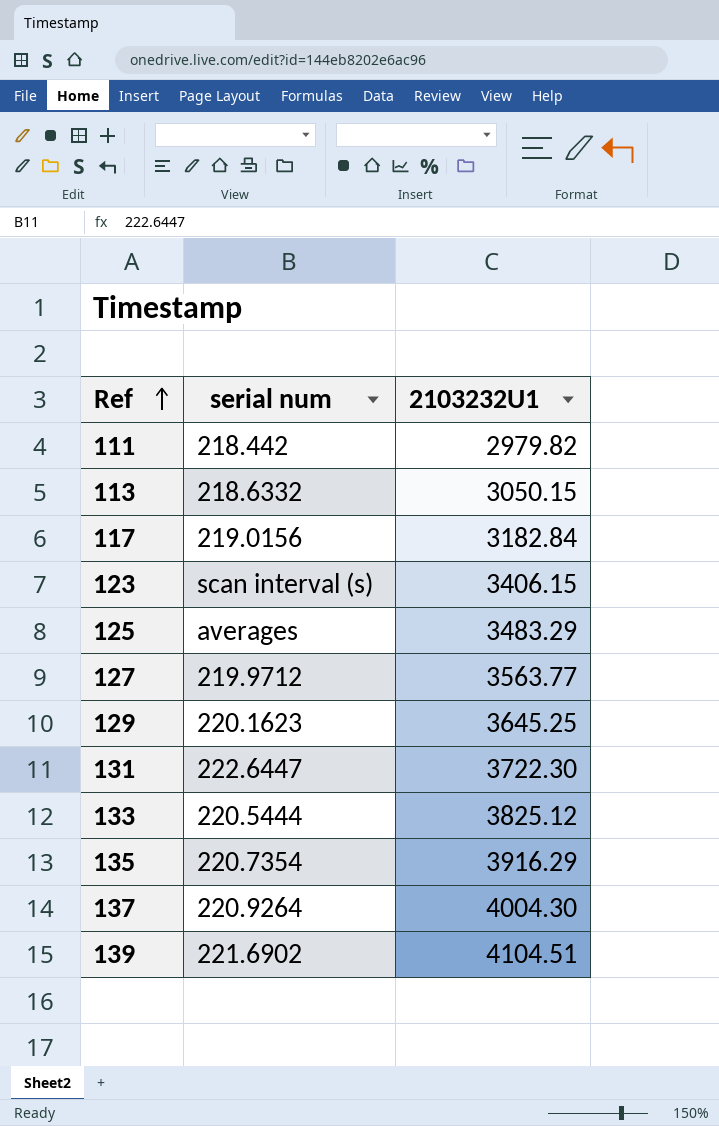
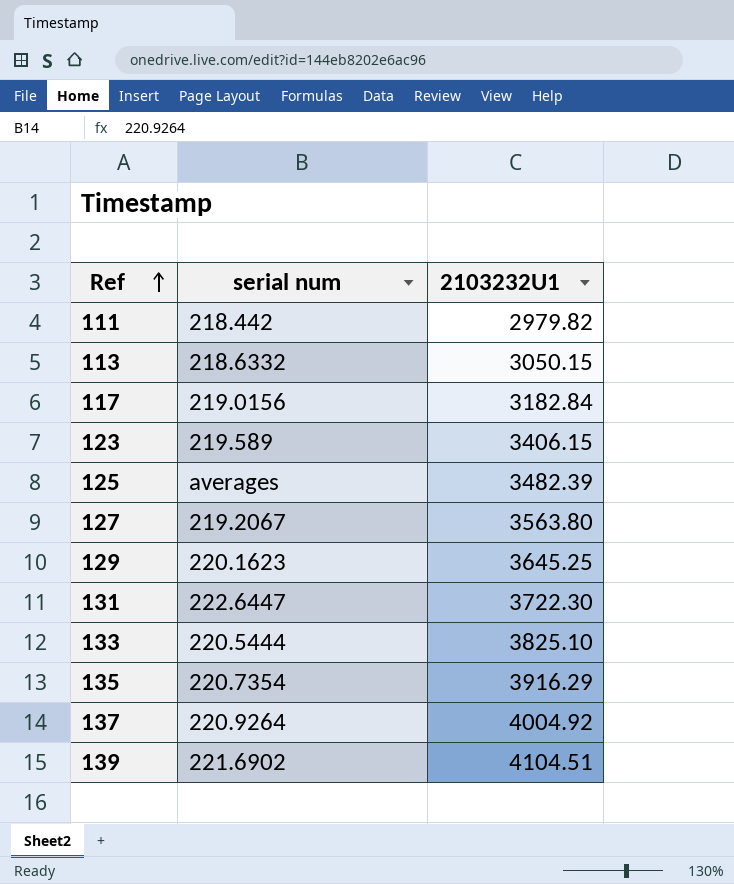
123 | serial num: scan interval (s) -> 219.589
125 | 2103232U1: 3483.29 -> 3482.39
127 | serial num: 219.9712 -> 219.2067
127 | 2103232U1: 3563.77 -> 3563.80
133 | 2103232U1: 3825.12 -> 3825.10
137 | 2103232U1: 4004.30 -> 4004.92

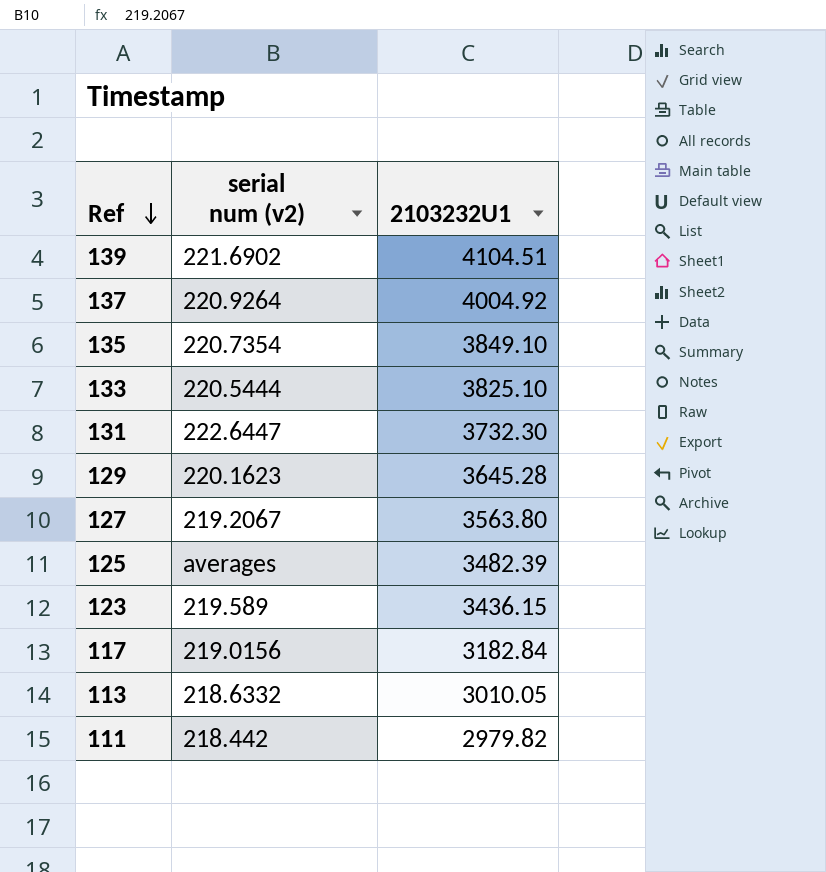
row order: Ref ascending -> Ref descending
column name: serial num -> serial num (v2)
135 | 2103232U1: 3916.29 -> 3849.10
131 | 2103232U1: 3722.30 -> 3732.30
129 | 2103232U1: 3645.25 -> 3645.28
123 | 2103232U1: 3406.15 -> 3436.15
113 | 2103232U1: 3050.15 -> 3010.05

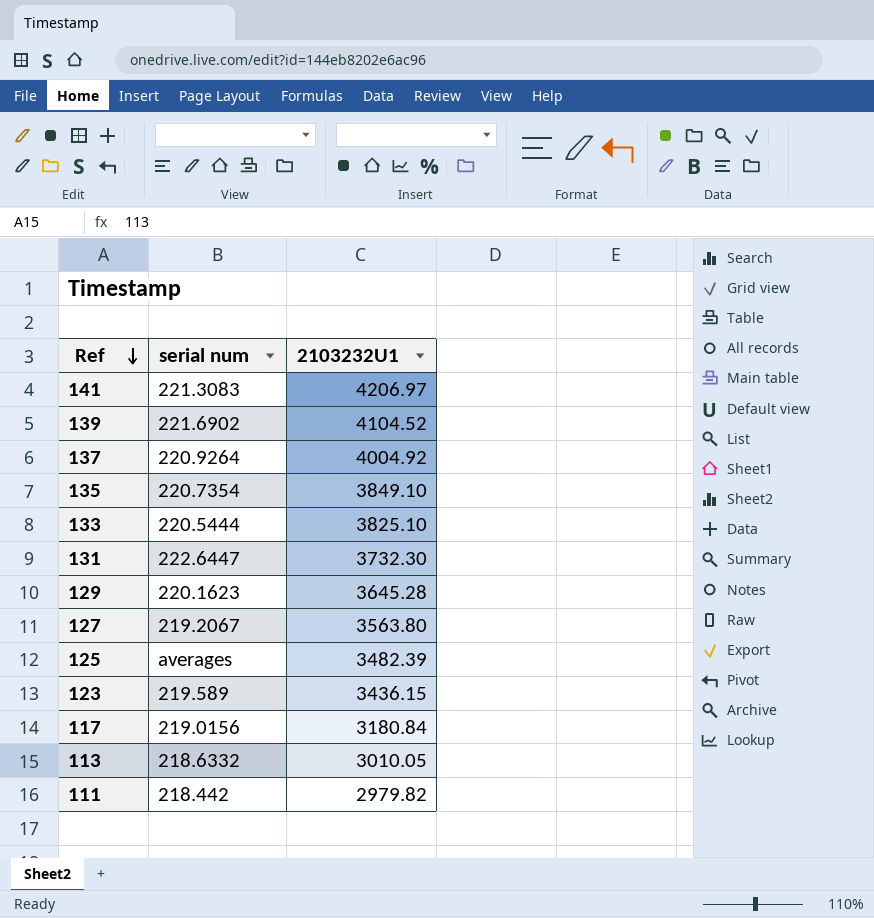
column name: serial num (v2) -> serial num
row 141: none -> 221.3083 | 4206.97
139 | 2103232U1: 4104.51 -> 4104.52
117 | 2103232U1: 3182.84 -> 3180.84

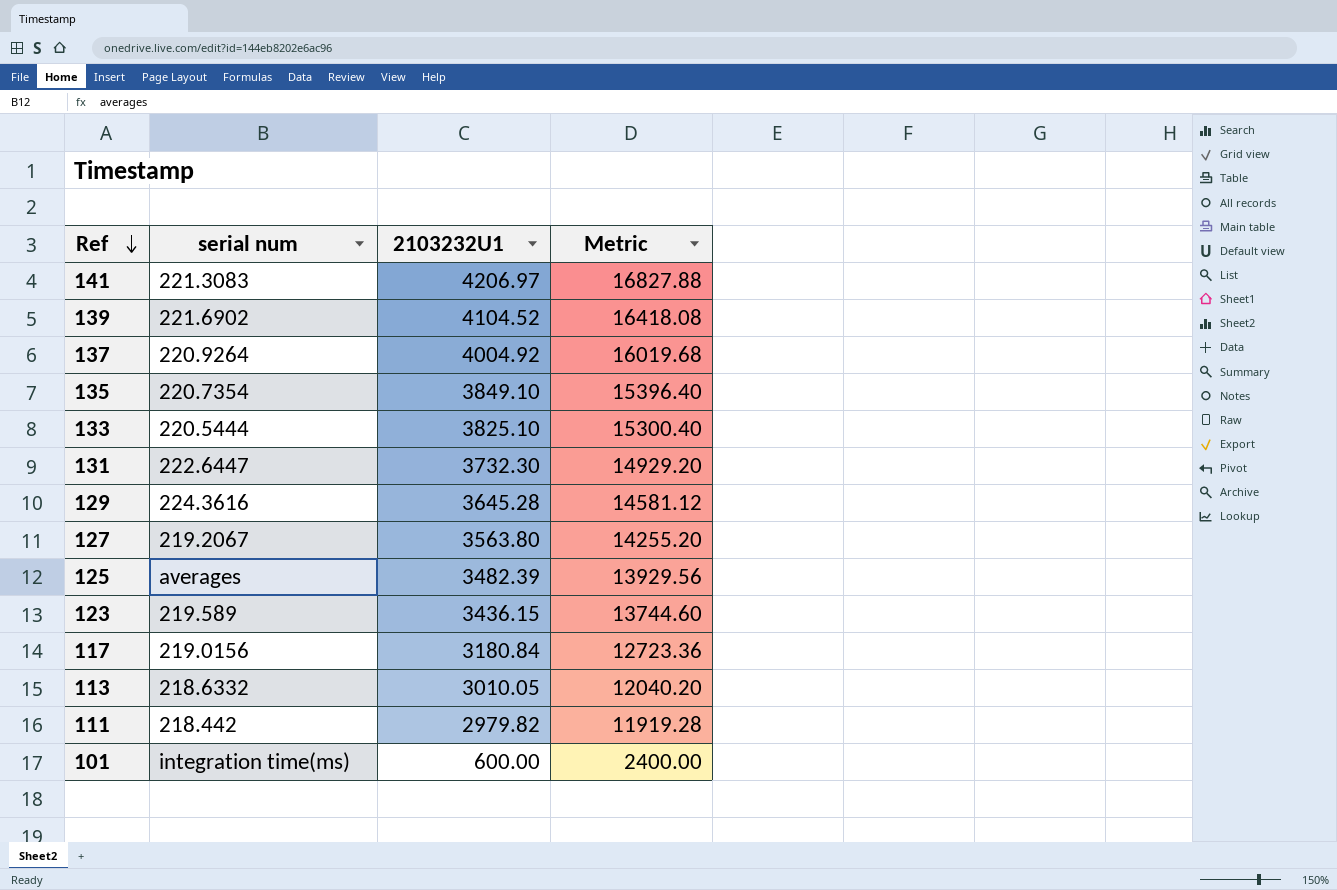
column Metric | formula: none -> [2103232U1] * 4
129 | serial num: 220.1623 -> 224.3616
row 101: none -> integration time(ms) | 600.00 | 2400.00

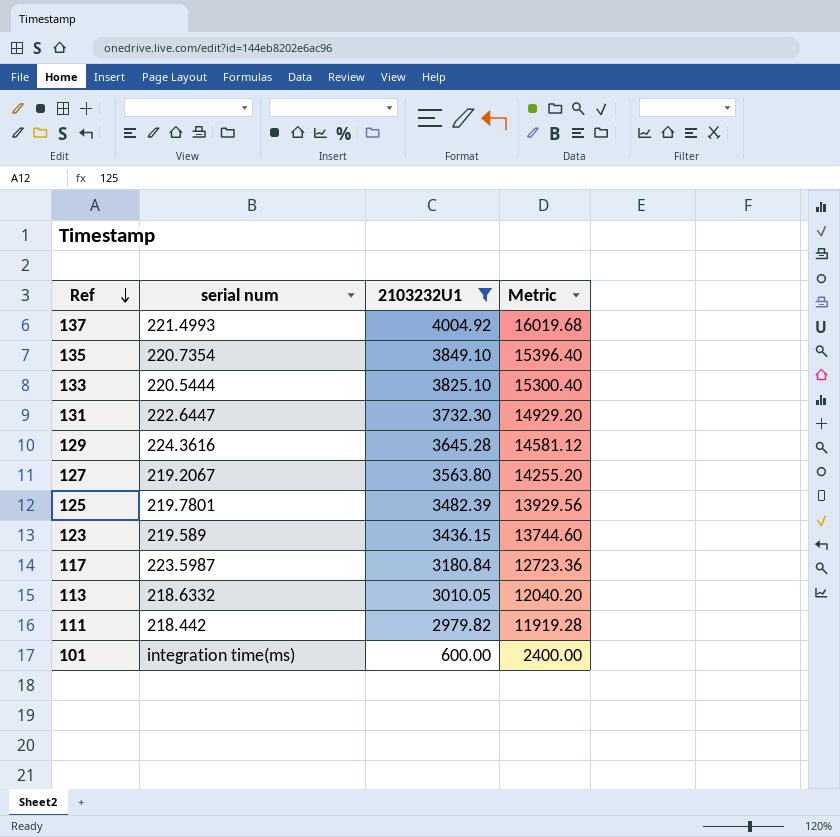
filter: none -> 2103232U1 <= 4004.92
137 | serial num: 220.9264 -> 221.4993
125 | serial num: averages -> 219.7801
117 | serial num: 219.0156 -> 223.5987

